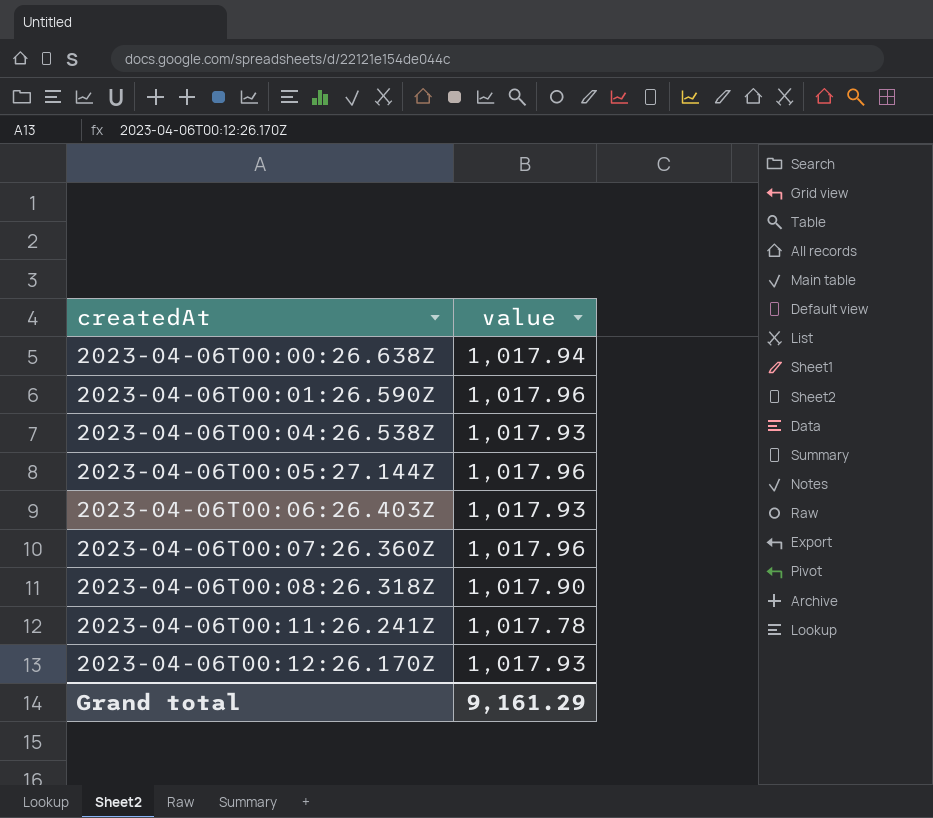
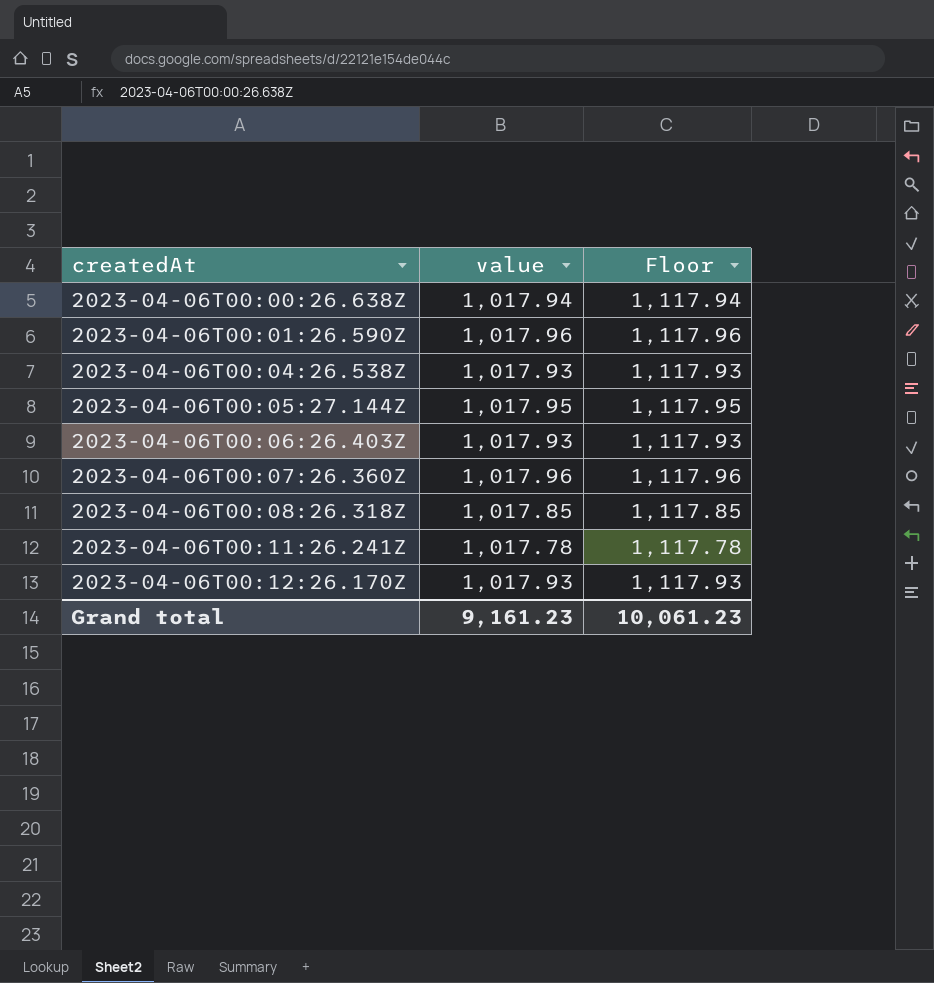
column Floor | formula: none -> [value] + 100
2023-04-06T00:05:27.144Z | value: 1,017.96 -> 1,017.95
2023-04-06T00:08:26.318Z | value: 1,017.90 -> 1,017.85
Grand total | value: 9,161.29 -> 9,161.23

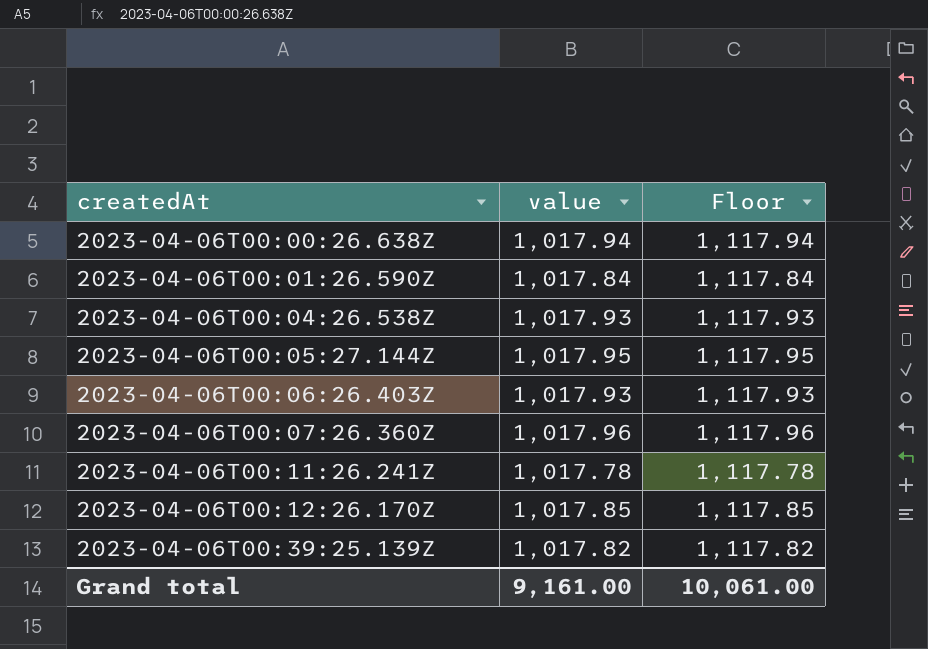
row 2023-04-06T00:08:26.318Z: 1,017.85 | 1,117.85 -> none
2023-04-06T00:01:26.590Z | value: 1,017.96 -> 1,017.84
2023-04-06T00:01:26.590Z | Floor: 1,117.96 -> 1,117.84
2023-04-06T00:12:26.170Z | value: 1,017.93 -> 1,017.85
2023-04-06T00:12:26.170Z | Floor: 1,117.93 -> 1,117.85
row 2023-04-06T00:39:25.139Z: none -> 1,017.82 | 1,117.82
Grand total | value: 9,161.23 -> 9,161.00
Grand total | Floor: 10,061.23 -> 10,061.00

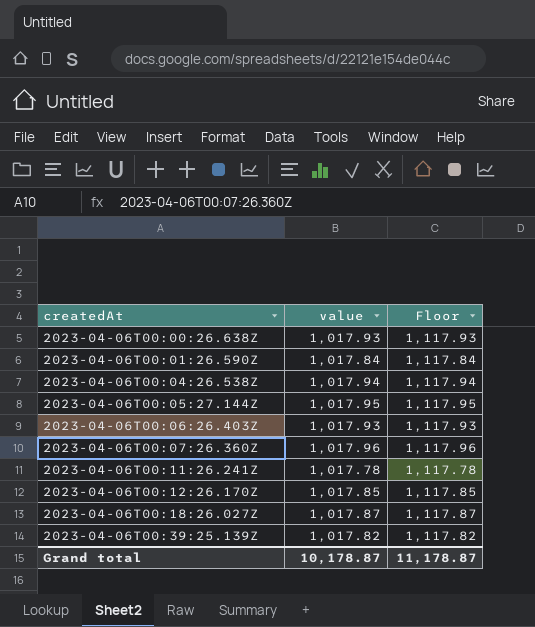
2023-04-06T00:00:26.638Z | value: 1,017.94 -> 1,017.93
2023-04-06T00:00:26.638Z | Floor: 1,117.94 -> 1,117.93
2023-04-06T00:04:26.538Z | value: 1,017.93 -> 1,017.94
2023-04-06T00:04:26.538Z | Floor: 1,117.93 -> 1,117.94
row 2023-04-06T00:18:26.027Z: none -> 1,017.87 | 1,117.87
Grand total | value: 9,161.00 -> 10,178.87
Grand total | Floor: 10,061.00 -> 11,178.87

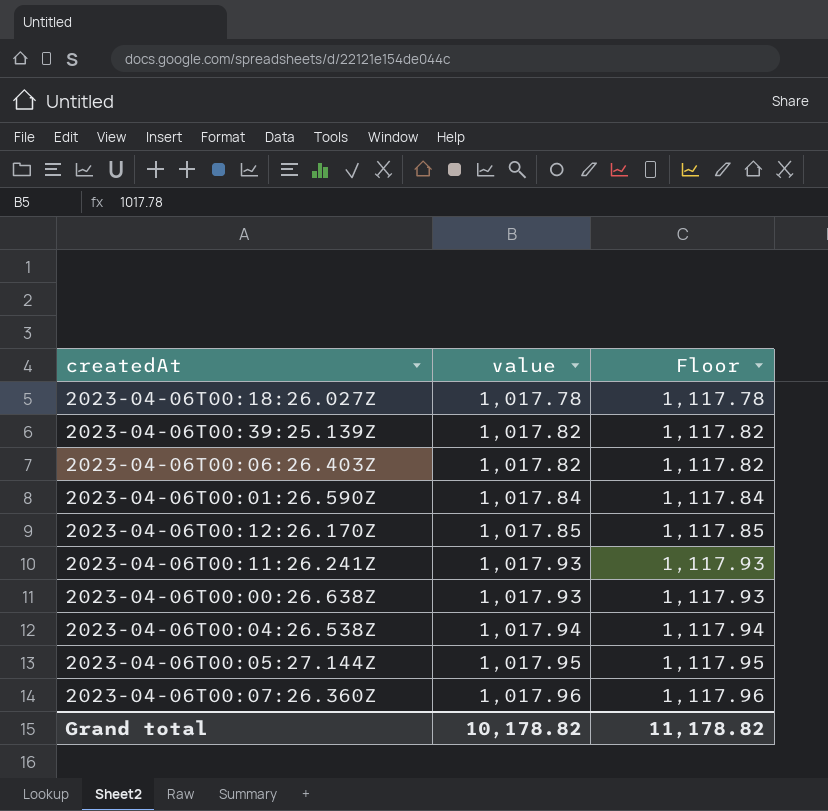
row order: createdAt ascending -> value ascending
2023-04-06T00:18:26.027Z | value: 1,017.87 -> 1,017.78
2023-04-06T00:18:26.027Z | Floor: 1,117.87 -> 1,117.78
2023-04-06T00:06:26.403Z | value: 1,017.93 -> 1,017.82
2023-04-06T00:06:26.403Z | Floor: 1,117.93 -> 1,117.82
2023-04-06T00:11:26.241Z | value: 1,017.78 -> 1,017.93
2023-04-06T00:11:26.241Z | Floor: 1,117.78 -> 1,117.93
Grand total | value: 10,178.87 -> 10,178.82
Grand total | Floor: 11,178.87 -> 11,178.82

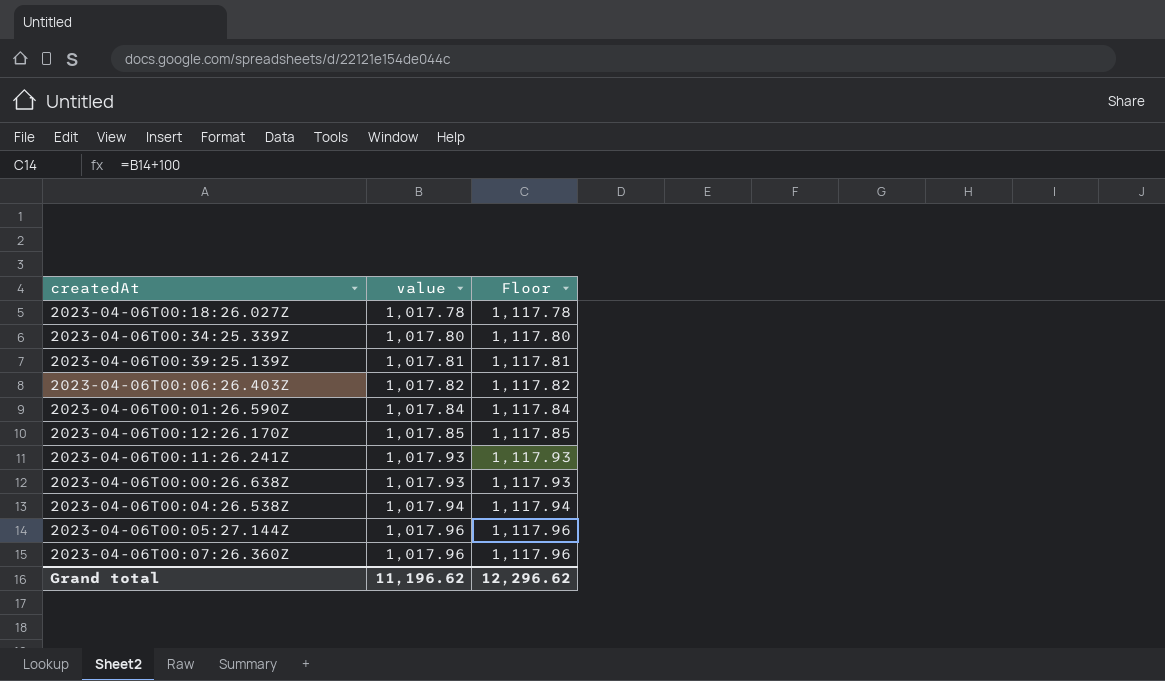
row 2023-04-06T00:34:25.339Z: none -> 1,017.80 | 1,117.80
2023-04-06T00:39:25.139Z | value: 1,017.82 -> 1,017.81
2023-04-06T00:39:25.139Z | Floor: 1,117.82 -> 1,117.81
2023-04-06T00:05:27.144Z | value: 1,017.95 -> 1,017.96
2023-04-06T00:05:27.144Z | Floor: 1,117.95 -> 1,117.96
Grand total | value: 10,178.82 -> 11,196.62
Grand total | Floor: 11,178.82 -> 12,296.62

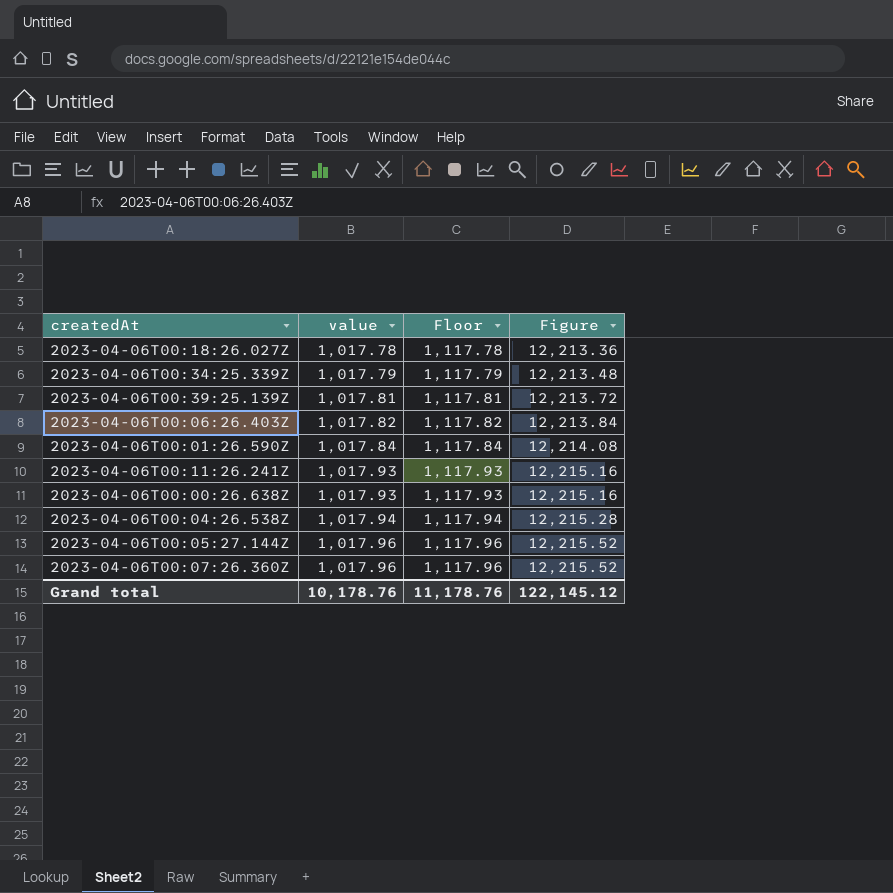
column Figure | formula: none -> [value] * 12
row 2023-04-06T00:12:26.170Z: 1,017.85 | 1,117.85 -> none
2023-04-06T00:34:25.339Z | value: 1,017.80 -> 1,017.79
2023-04-06T00:34:25.339Z | Floor: 1,117.80 -> 1,117.79
Grand total | value: 11,196.62 -> 10,178.76
Grand total | Floor: 12,296.62 -> 11,178.76

